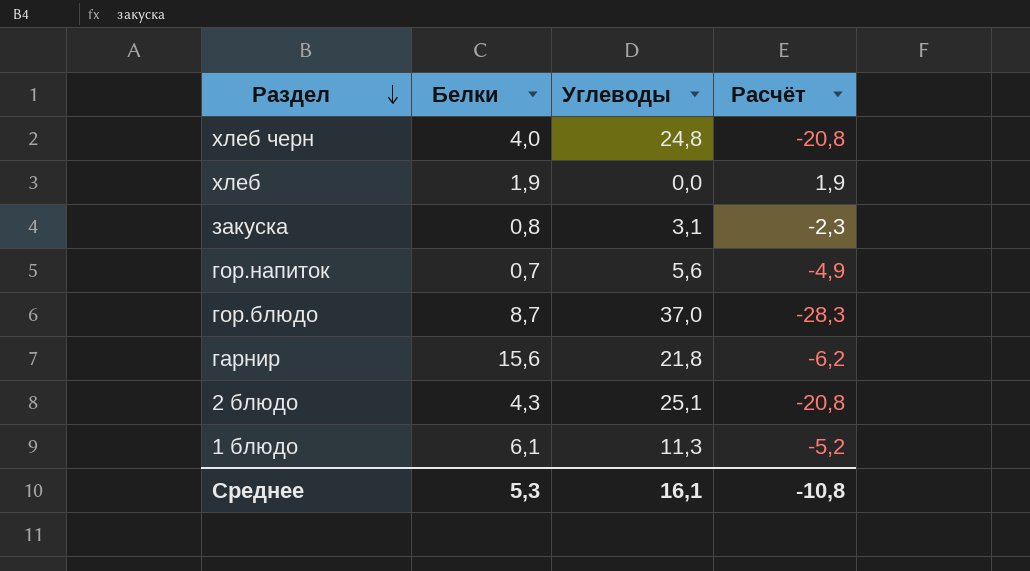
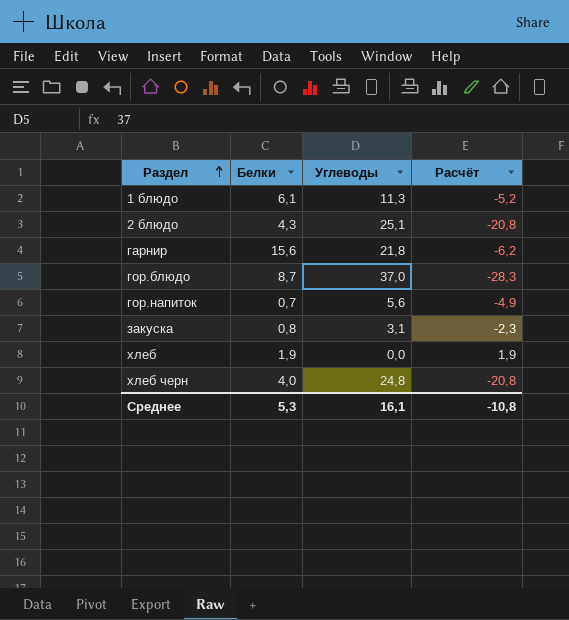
row order: Раздел descending -> Раздел ascending

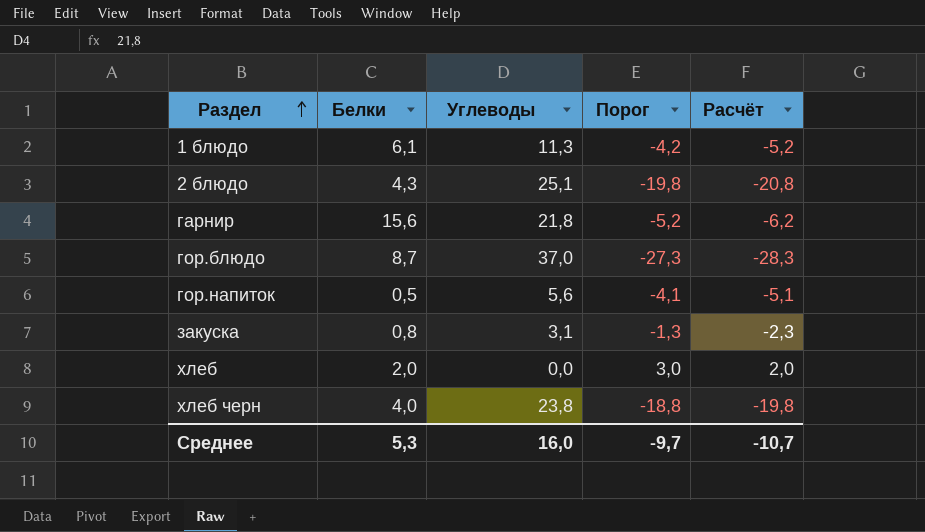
column Порог | formula: none -> [Расчёт] + 1
гор.напиток | Белки: 0,7 -> 0,5
гор.напиток | Расчёт: -4,9 -> -5,1
хлеб | Белки: 1,9 -> 2,0
хлеб | Расчёт: 1,9 -> 2,0
хлеб черн | Углеводы: 24,8 -> 23,8
хлеб черн | Расчёт: -20,8 -> -19,8
Среднее | Углеводы: 16,1 -> 16,0
Среднее | Расчёт: -10,8 -> -10,7

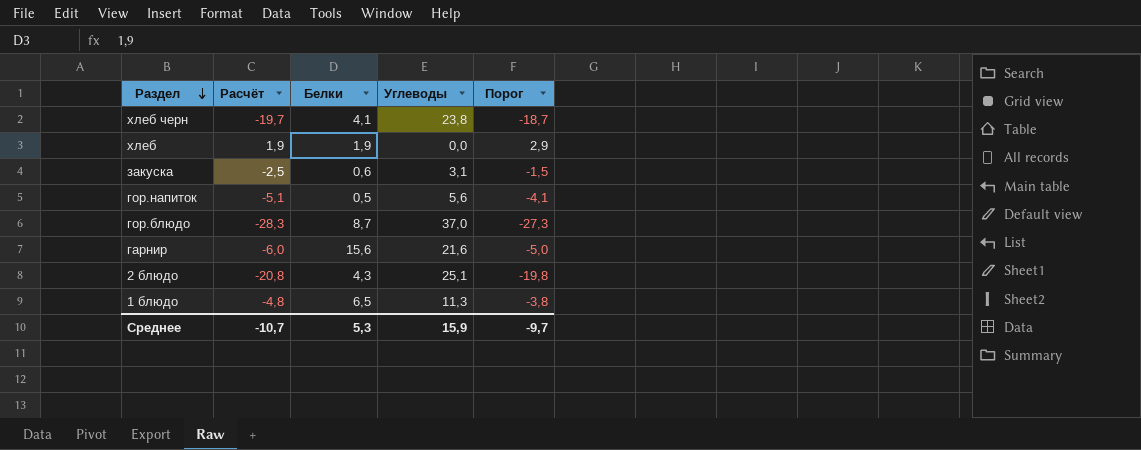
row order: Раздел ascending -> Раздел descending
column Расчёт | position: 5 -> 2
хлеб черн | Расчёт: -19,8 -> -19,7
хлеб черн | Белки: 4,0 -> 4,1
хлеб черн | Порог: -18,8 -> -18,7
хлеб | Расчёт: 2,0 -> 1,9
хлеб | Белки: 2,0 -> 1,9
хлеб | Порог: 3,0 -> 2,9
закуска | Расчёт: -2,3 -> -2,5
закуска | Белки: 0,8 -> 0,6
закуска | Порог: -1,3 -> -1,5
гарнир | Расчёт: -6,2 -> -6,0
гарнир | Углеводы: 21,8 -> 21,6
гарнир | Порог: -5,2 -> -5,0
1 блюдо | Расчёт: -5,2 -> -4,8
1 блюдо | Белки: 6,1 -> 6,5
1 блюдо | Порог: -4,2 -> -3,8
Среднее | Углеводы: 16,0 -> 15,9

